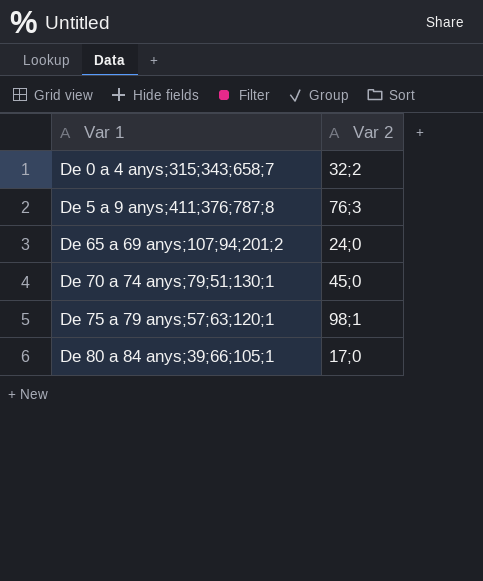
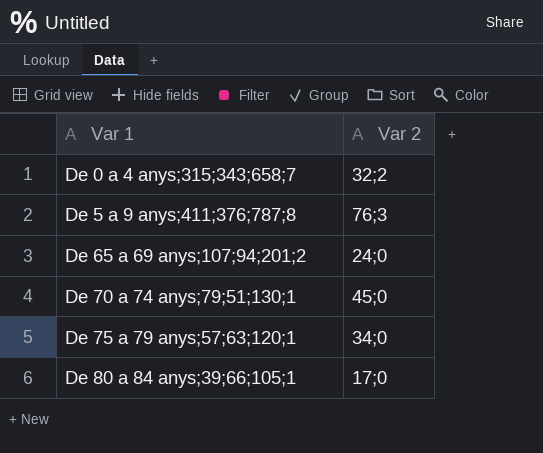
De 75 a 79 anys;57;63;120;1 | Var 2: 98;1 -> 34;0

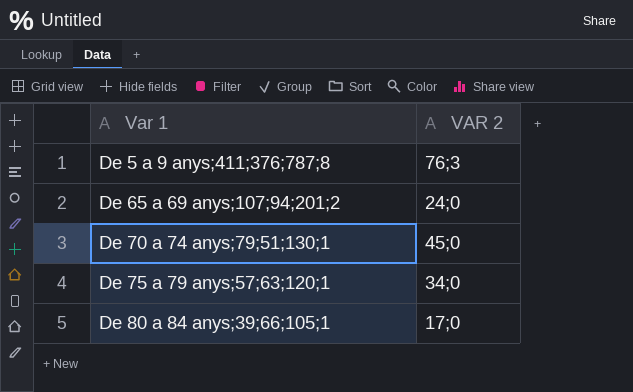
column name: Var 2 -> VAR 2
row De 0 a 4 anys;315;343;658;7: 32;2 -> none

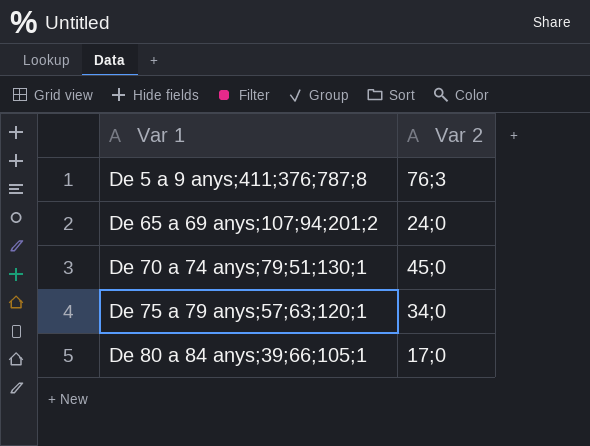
column name: VAR 2 -> Var 2

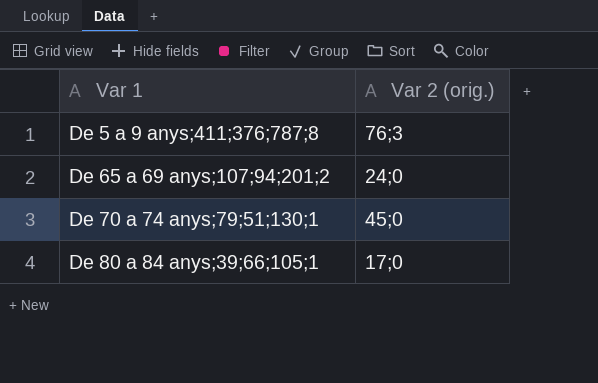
column name: Var 2 -> Var 2 (orig.)
row De 75 a 79 anys;57;63;120;1: 34;0 -> none

